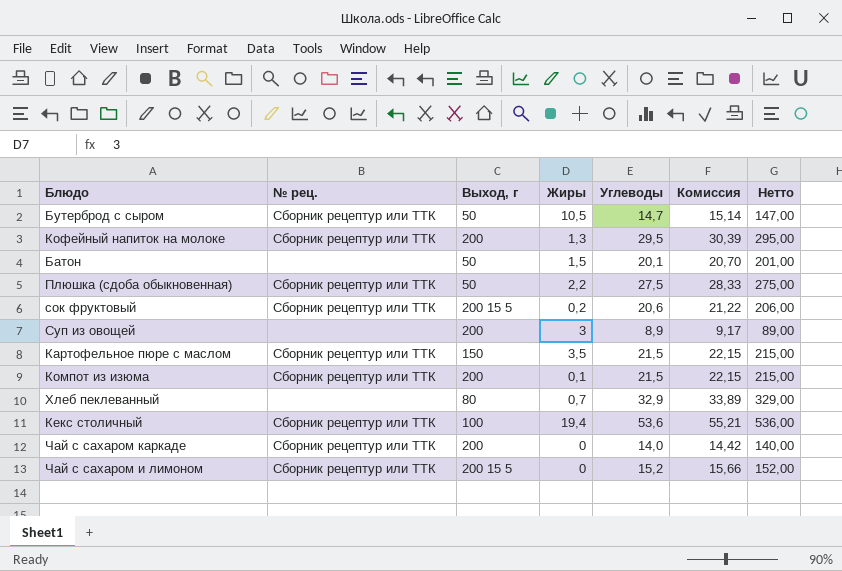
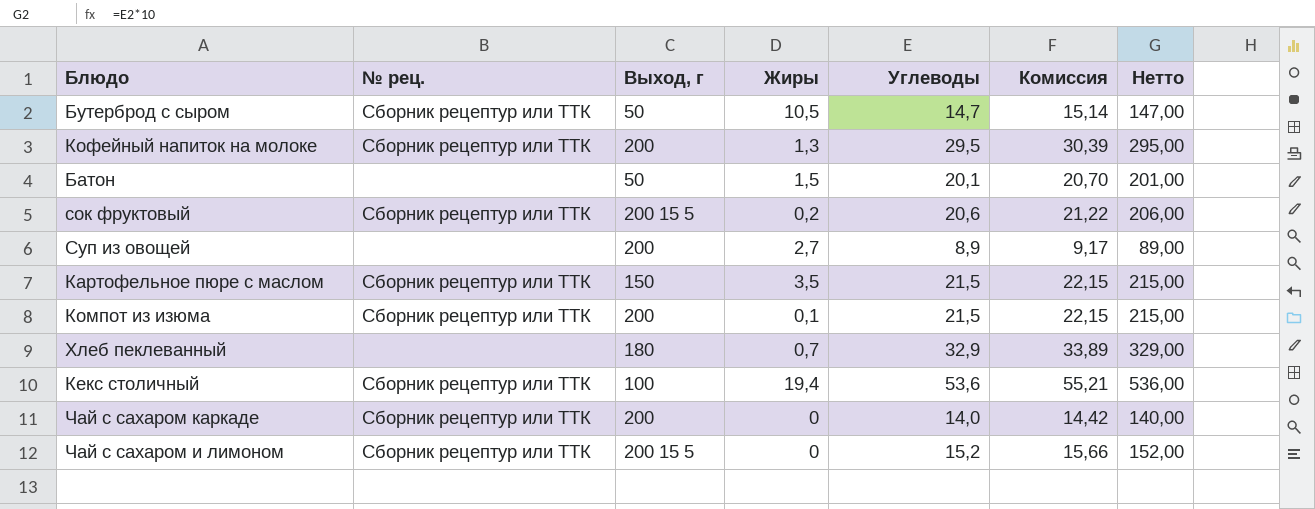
row Плюшка (сдоба обыкновенная): Сборник рецептур или ТТК | 50 | 2,2 | 27,5 | 28,33 | 275,00 -> none
Суп из овощей | Жиры: 3 -> 2,7
Хлеб пеклеванный | Выход, г: 80 -> 180

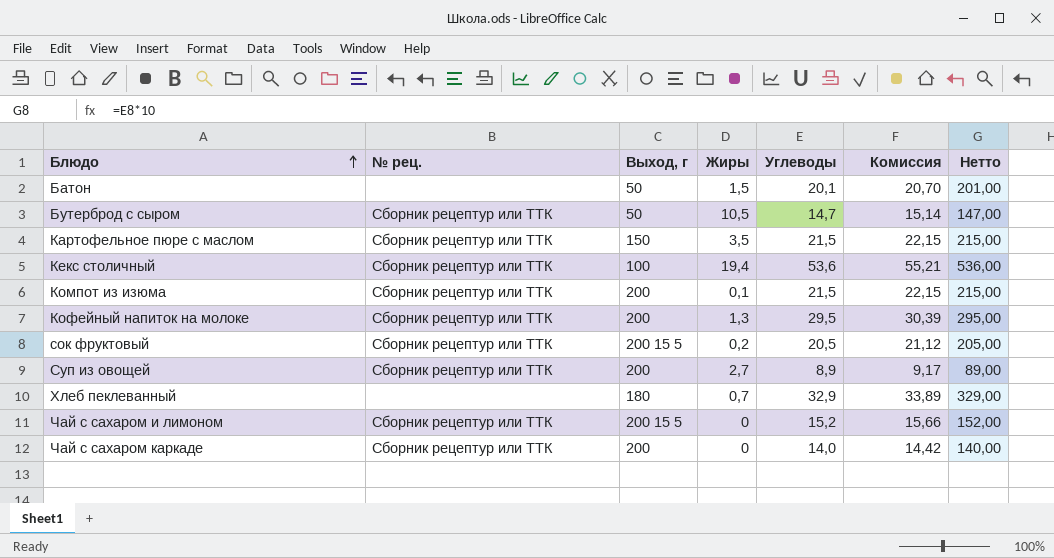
row order: none -> Блюдо ascending
сок фруктовый | Углеводы: 20,6 -> 20,5
сок фруктовый | Комиссия: 21,22 -> 21,12
сок фруктовый | Нетто: 206,00 -> 205,00
Суп из овощей | № рец.: none -> Сборник рецептур или ТТК

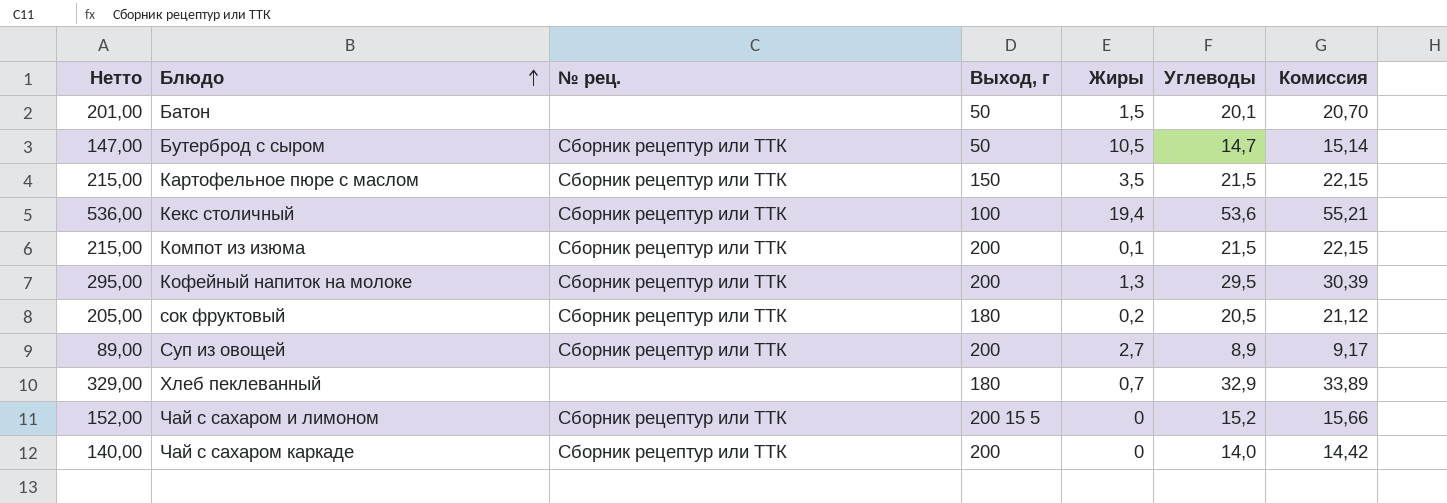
column Нетто | position: 7 -> 1
сок фруктовый | Выход, г: 200 15 5 -> 180

